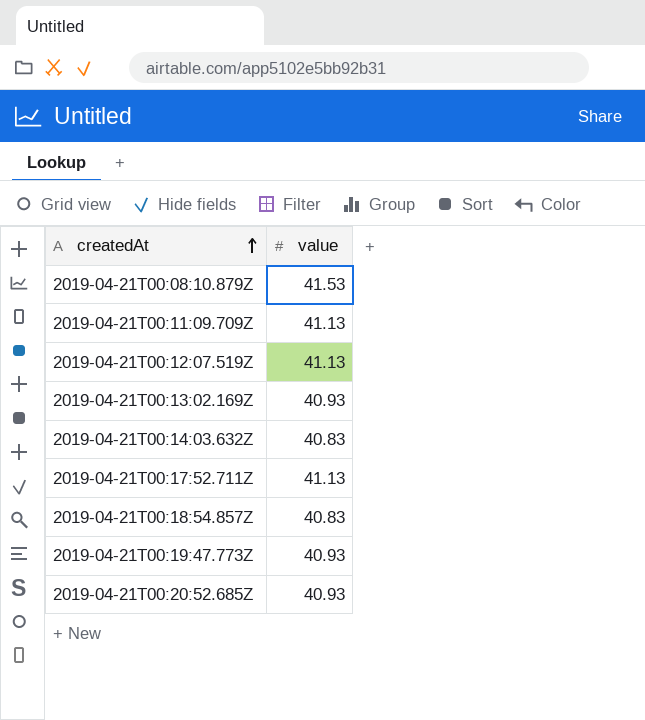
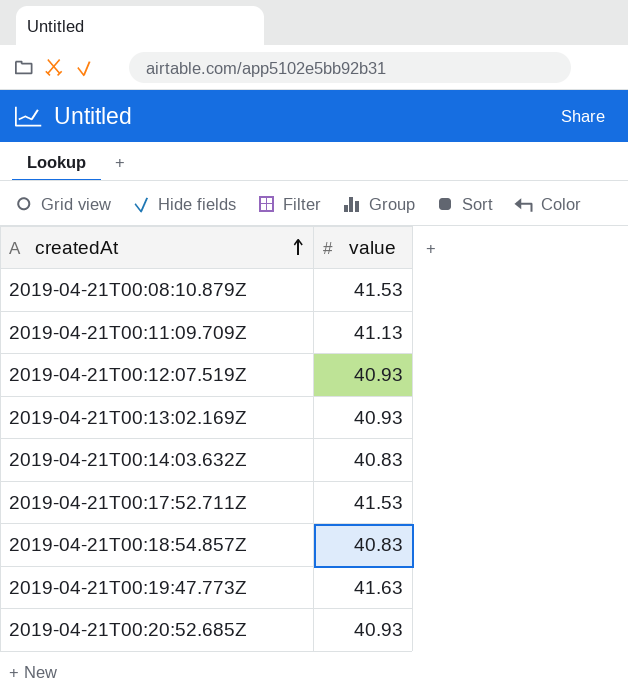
2019-04-21T00:12:07.519Z | value: 41.13 -> 40.93
2019-04-21T00:17:52.711Z | value: 41.13 -> 41.53
2019-04-21T00:19:47.773Z | value: 40.93 -> 41.63

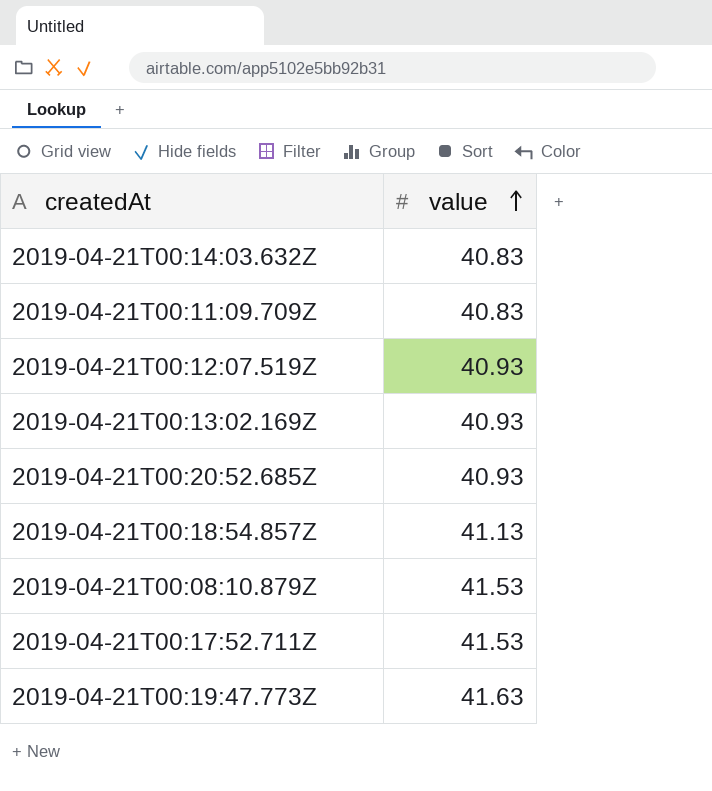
row order: createdAt ascending -> value ascending
2019-04-21T00:11:09.709Z | value: 41.13 -> 40.83
2019-04-21T00:18:54.857Z | value: 40.83 -> 41.13

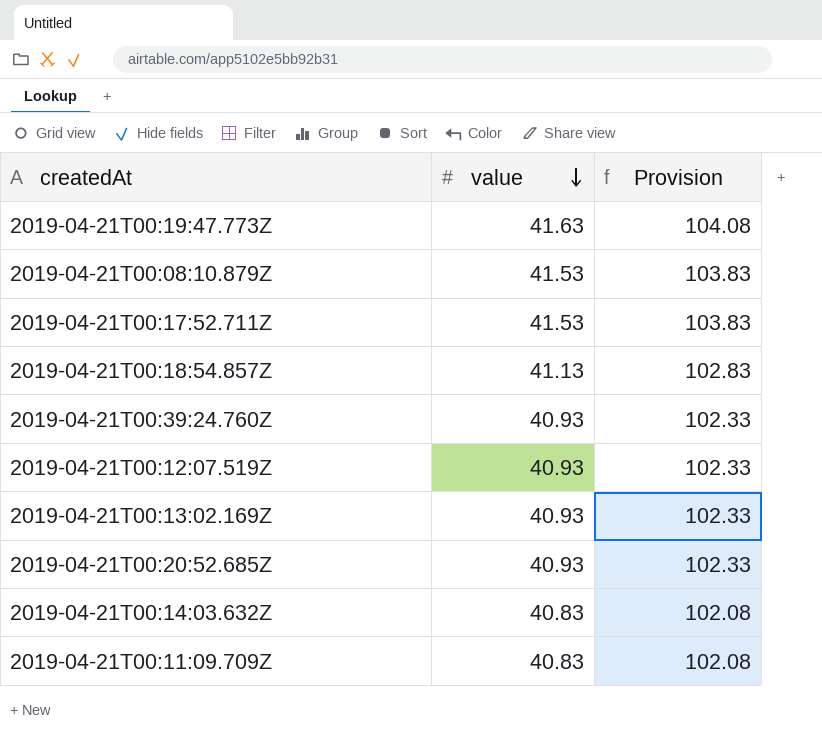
row order: value ascending -> value descending
column Provision | formula: none -> [value] * 2.5
row 2019-04-21T00:39:24.760Z: none -> 40.93 | 102.33

